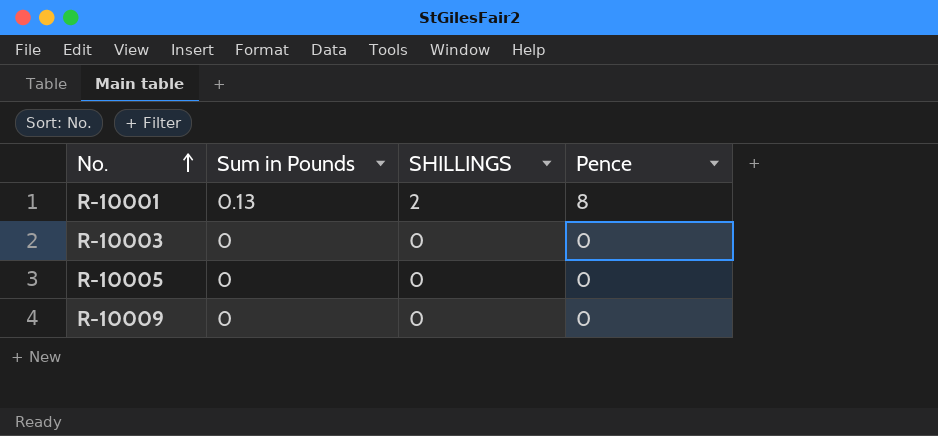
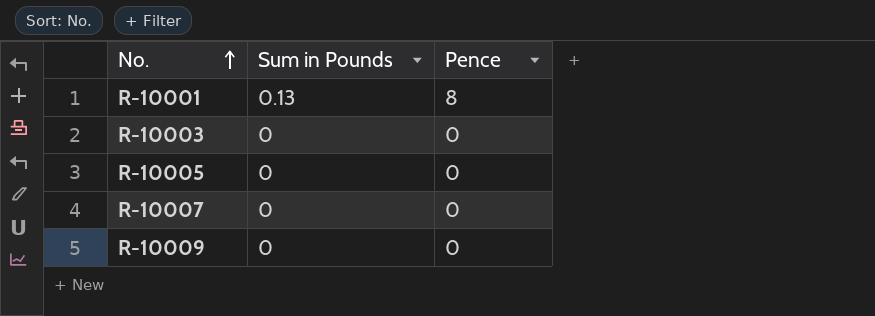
column SHILLINGS | position: 3 -> none
row R-10007: none -> 0 | 0

